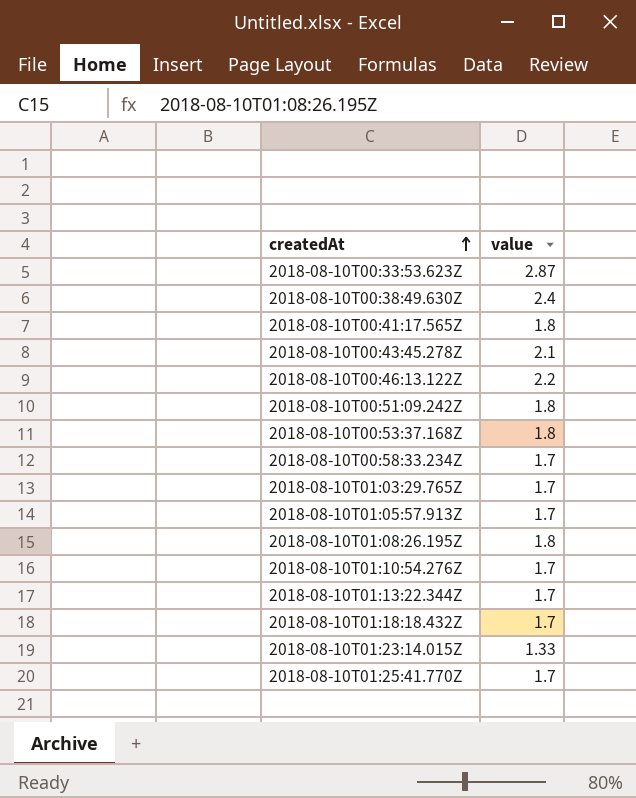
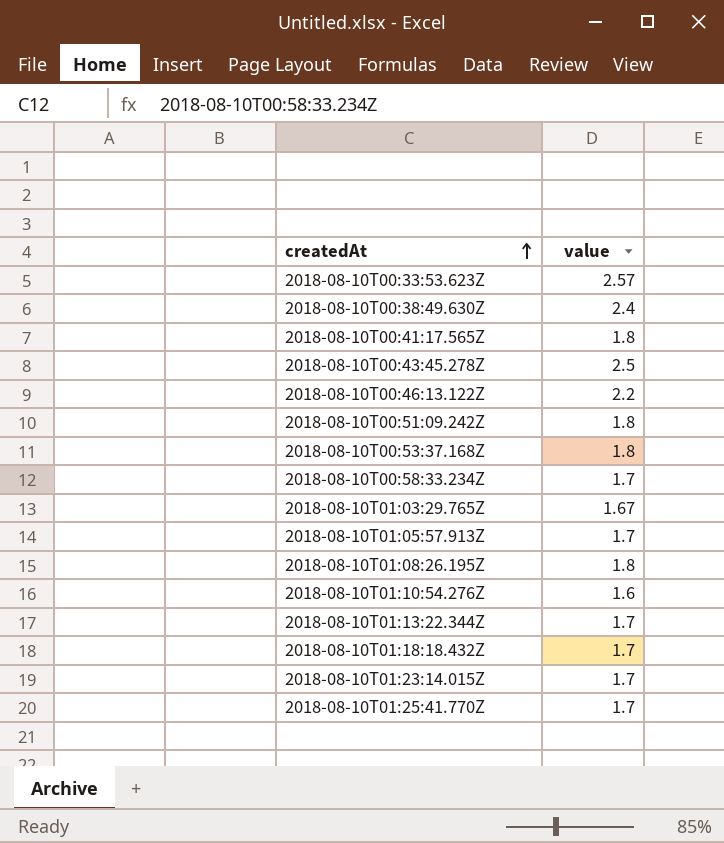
2018-08-10T00:33:53.623Z | value: 2.87 -> 2.57
2018-08-10T00:43:45.278Z | value: 2.1 -> 2.5
2018-08-10T01:03:29.765Z | value: 1.7 -> 1.67
2018-08-10T01:10:54.276Z | value: 1.7 -> 1.6
2018-08-10T01:23:14.015Z | value: 1.33 -> 1.7

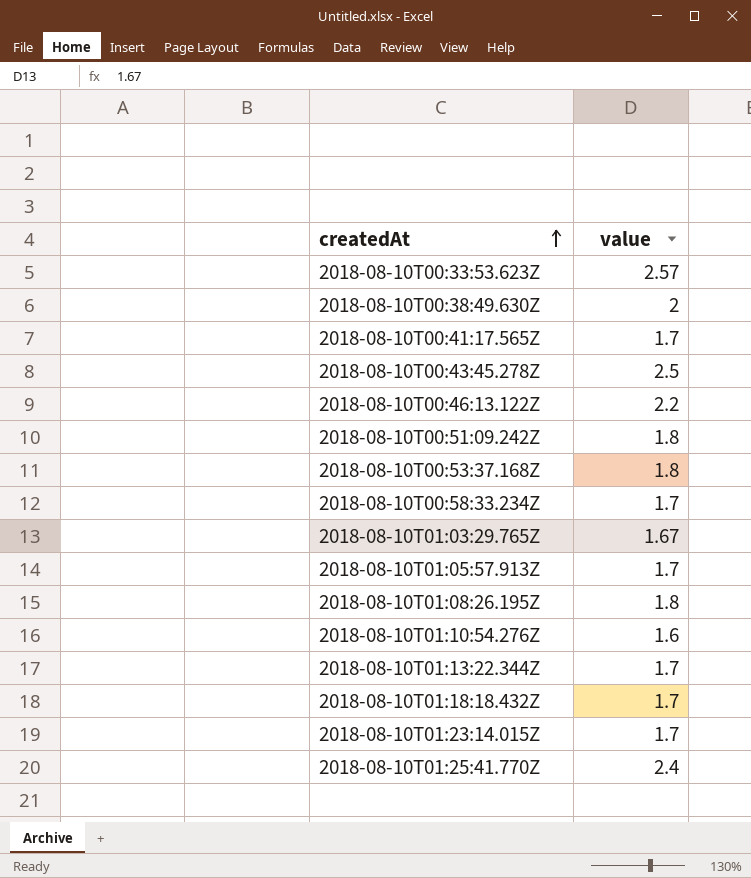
2018-08-10T00:38:49.630Z | value: 2.4 -> 2
2018-08-10T00:41:17.565Z | value: 1.8 -> 1.7
2018-08-10T01:25:41.770Z | value: 1.7 -> 2.4

